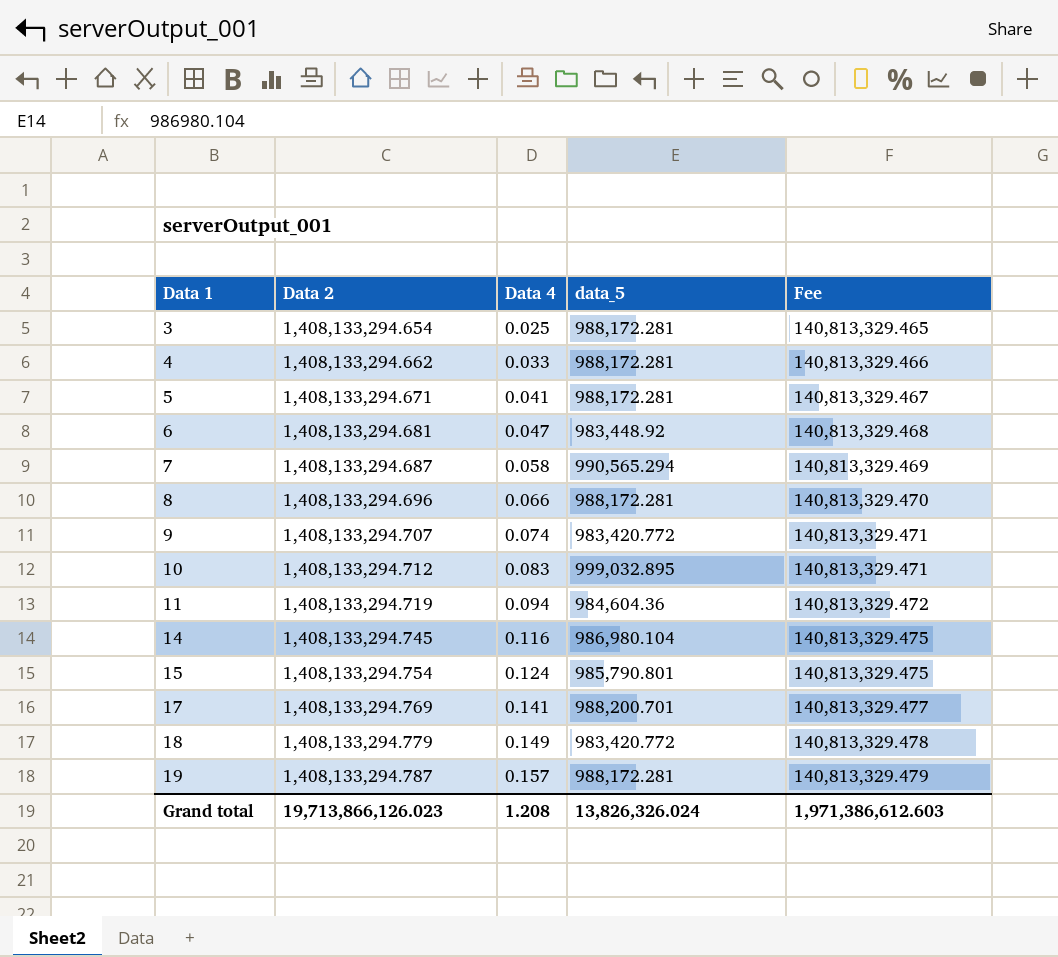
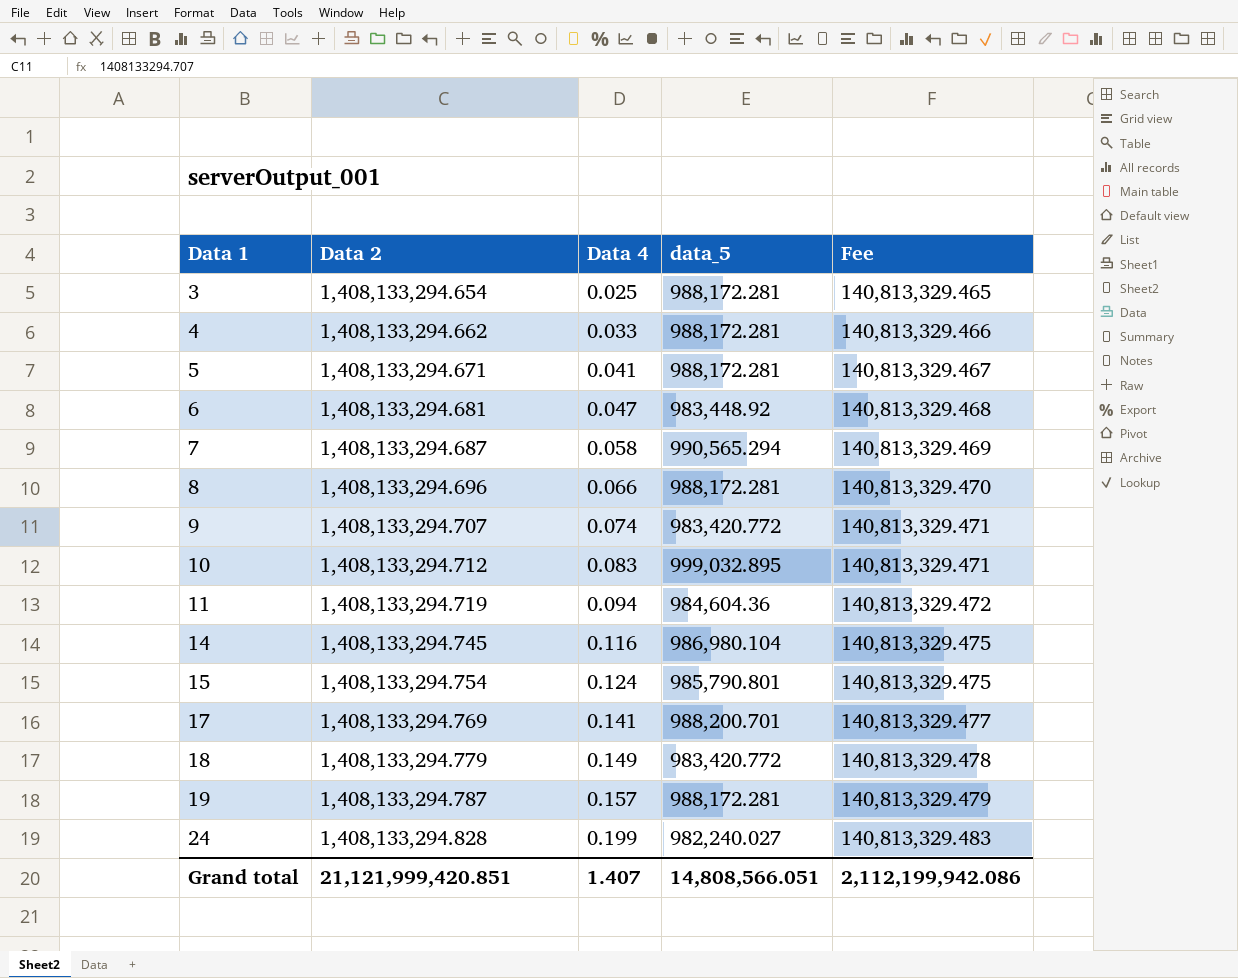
row 24: none -> 1,408,133,294.828 | 0.199 | 982,240.027 | 140,813,329.483
Grand total | Data 2: 19,713,866,126.023 -> 21,121,999,420.851
Grand total | Data 4: 1.208 -> 1.407
Grand total | data_5: 13,826,326.024 -> 14,808,566.051
Grand total | Fee: 1,971,386,612.603 -> 2,112,199,942.086

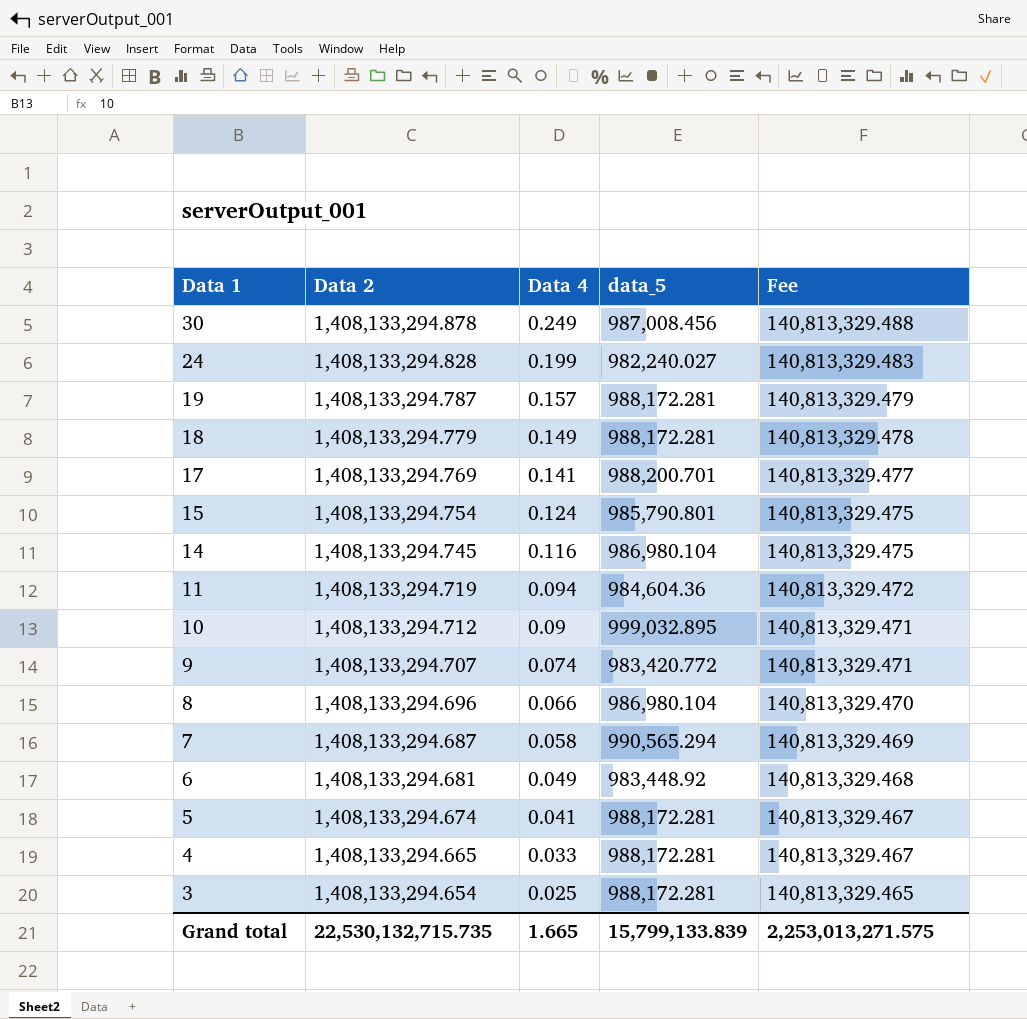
row order: Data 1 ascending -> Data 1 descending
row 30: none -> 1,408,133,294.878 | 0.249 | 987,008.456 | 140,813,329.488
18 | data_5: 983,420.772 -> 988,172.281
10 | Data 4: 0.083 -> 0.09
8 | data_5: 988,172.281 -> 986,980.104
6 | Data 4: 0.047 -> 0.049
5 | Data 2: 1,408,133,294.671 -> 1,408,133,294.674
4 | Data 2: 1,408,133,294.662 -> 1,408,133,294.665
4 | Fee: 140,813,329.466 -> 140,813,329.467
Grand total | Data 2: 21,121,999,420.851 -> 22,530,132,715.735
Grand total | Data 4: 1.407 -> 1.665
Grand total | data_5: 14,808,566.051 -> 15,799,133.839
Grand total | Fee: 2,112,199,942.086 -> 2,253,013,271.575

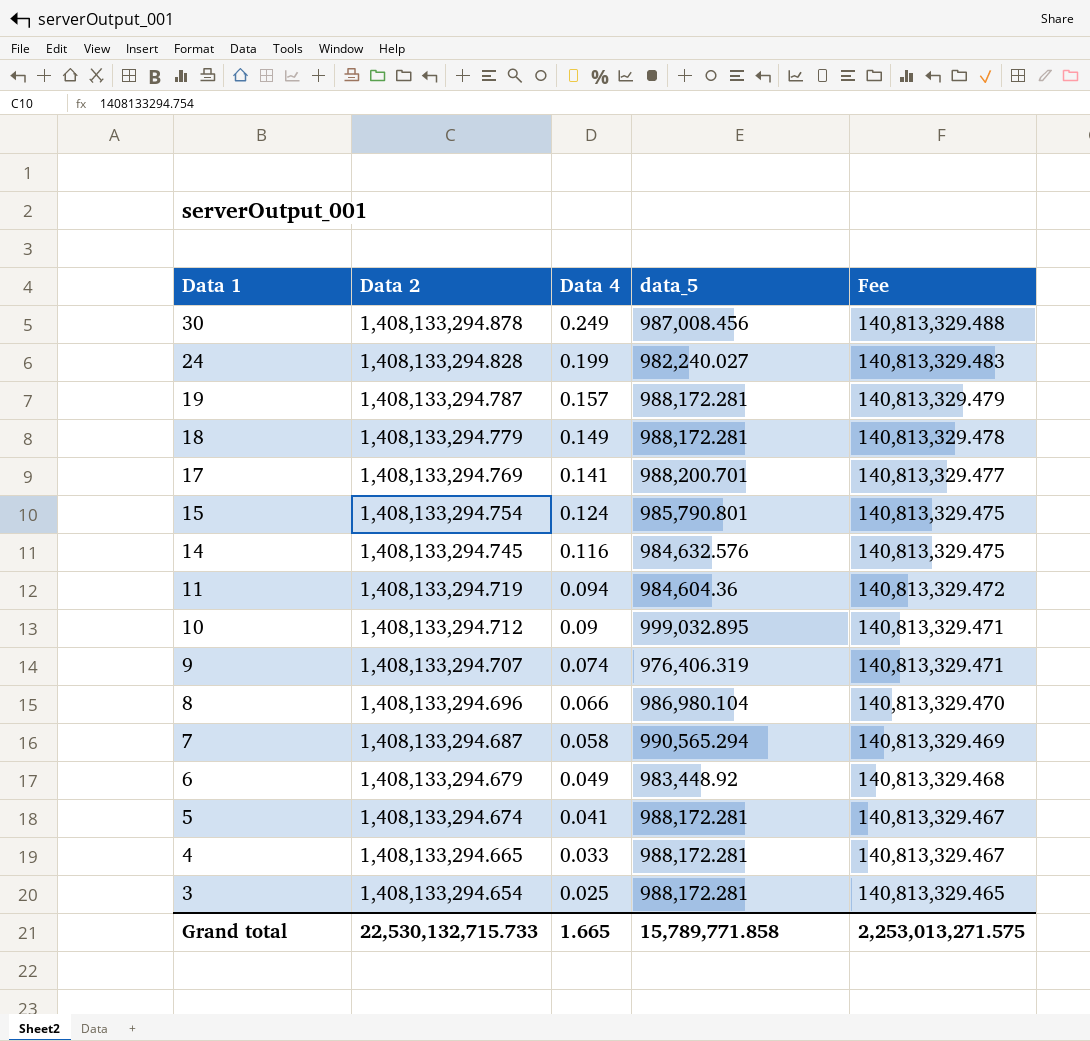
14 | data_5: 986,980.104 -> 984,632.576
9 | data_5: 983,420.772 -> 976,406.319
6 | Data 2: 1,408,133,294.681 -> 1,408,133,294.679
Grand total | Data 2: 22,530,132,715.735 -> 22,530,132,715.733
Grand total | data_5: 15,799,133.839 -> 15,789,771.858

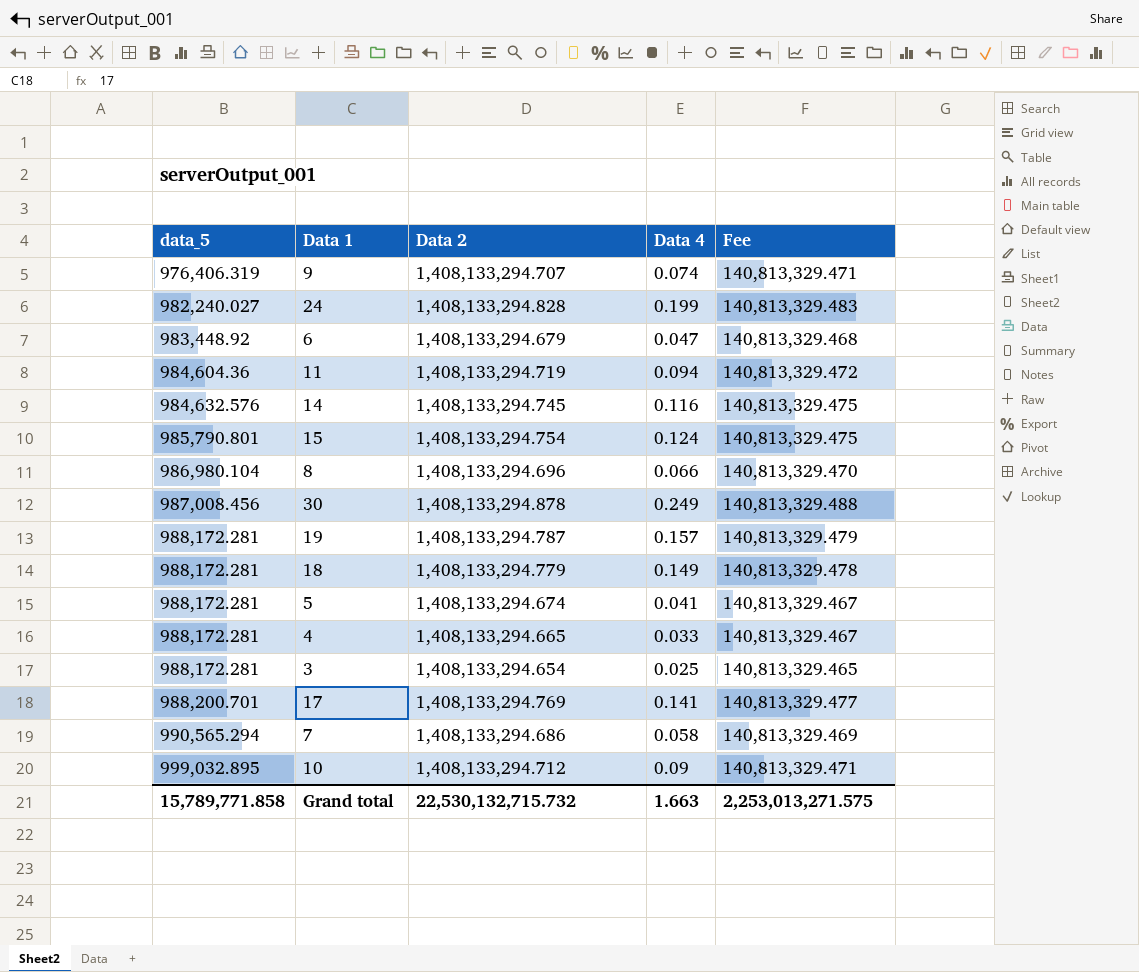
row order: Data 1 descending -> data_5 ascending
column data_5 | position: 4 -> 1
6 | Data 4: 0.049 -> 0.047
7 | Data 2: 1,408,133,294.687 -> 1,408,133,294.686
Grand total | Data 2: 22,530,132,715.733 -> 22,530,132,715.732
Grand total | Data 4: 1.665 -> 1.663

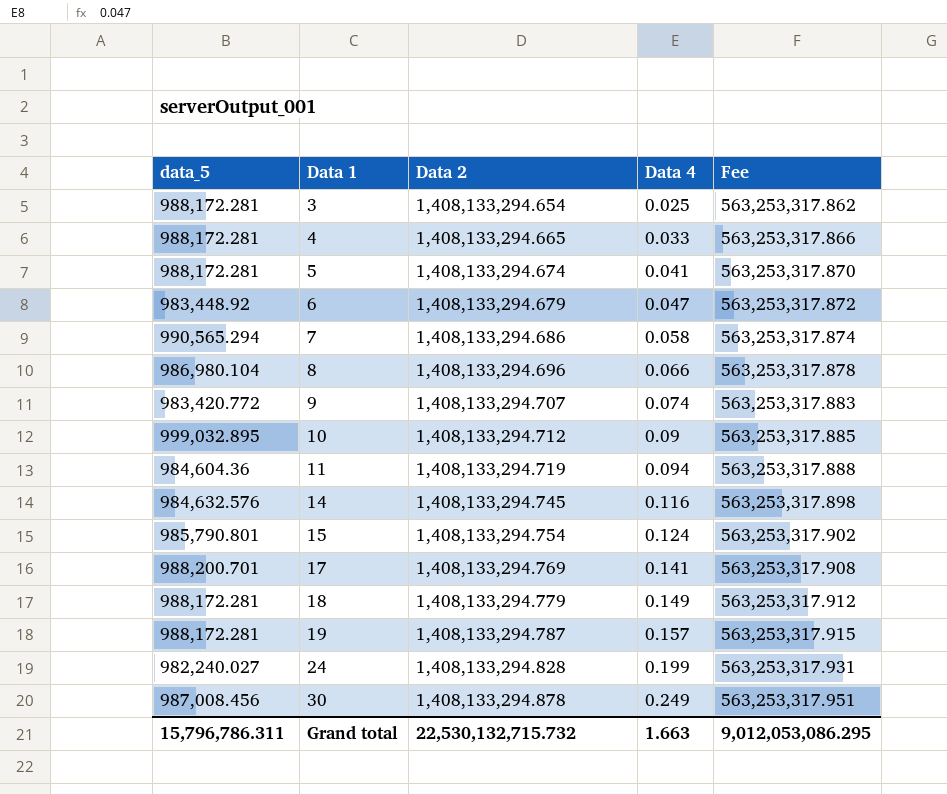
row order: data_5 ascending -> Data 1 ascending
column Fee | formula: [Data 2] * 0.1 -> [Data 2] * 0.4
9 | data_5: 976,406.319 -> 983,420.772
Grand total | data_5: 15,789,771.858 -> 15,796,786.311
Grand total | Fee: 2,253,013,271.575 -> 9,012,053,086.295

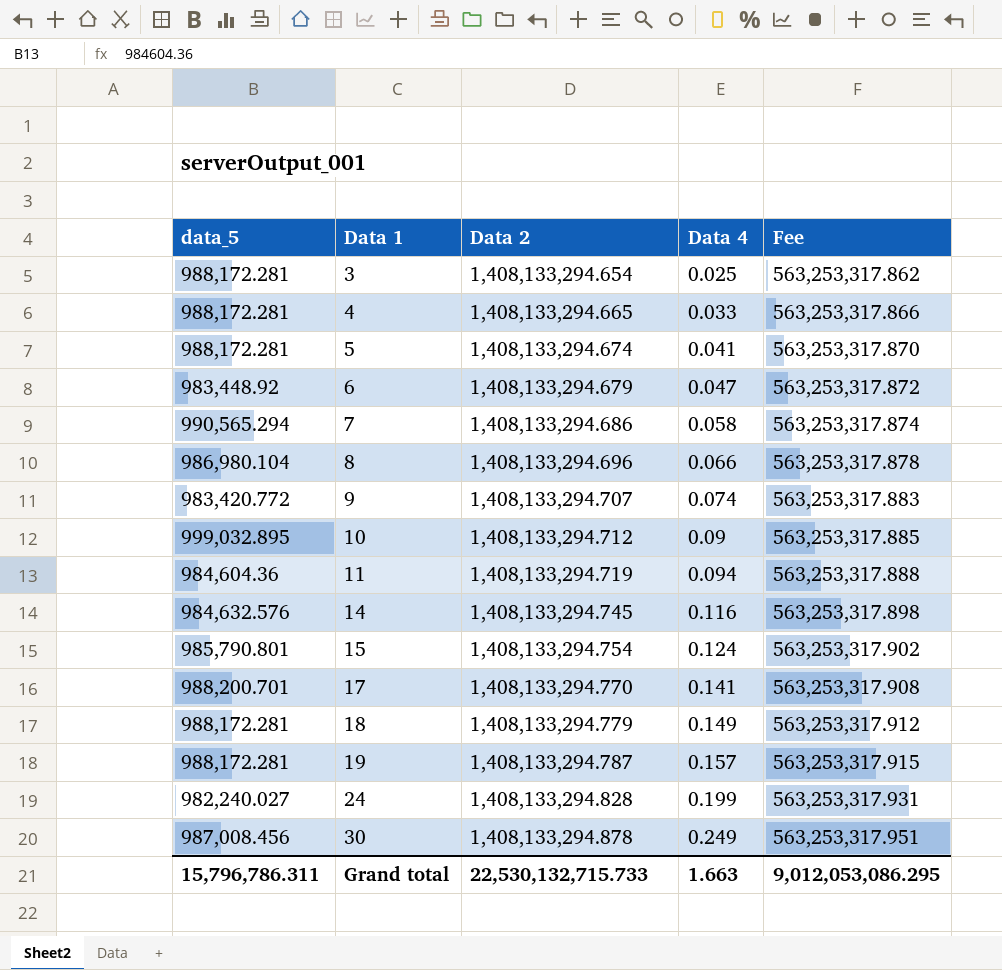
17 | Data 2: 1,408,133,294.769 -> 1,408,133,294.770
Grand total | Data 2: 22,530,132,715.732 -> 22,530,132,715.733

